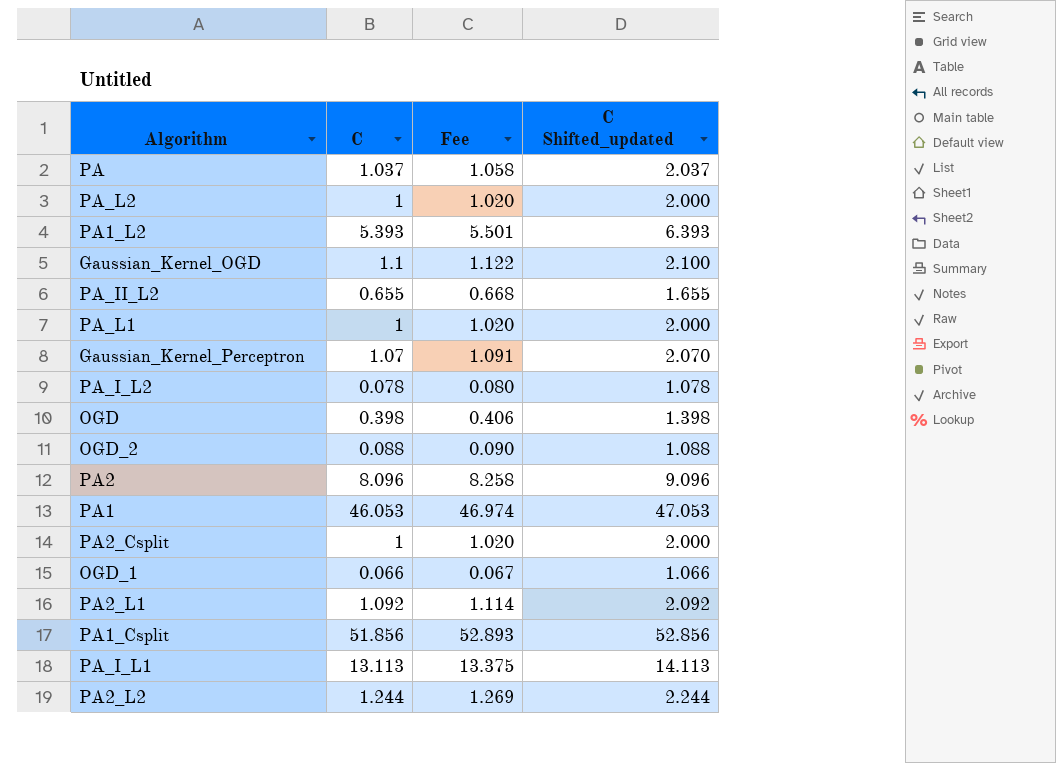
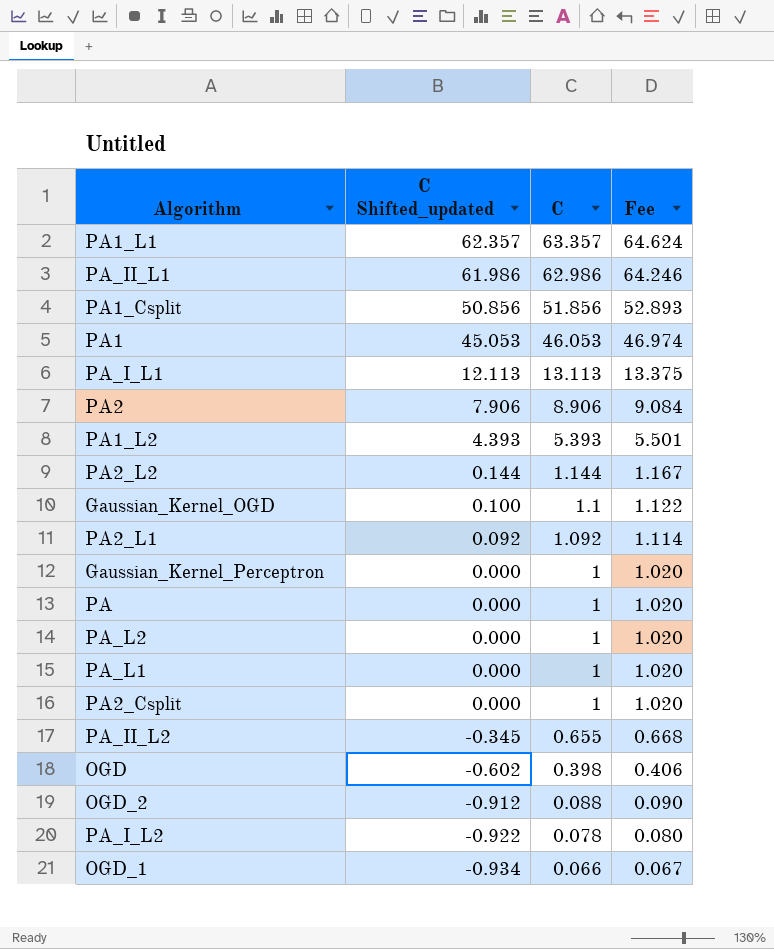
row order: none -> C Shifted_updated descending
column C Shifted_updated | formula: [C] + 1 -> [C] - 1
column C Shifted_updated | position: 4 -> 2
row PA1_L1: none -> 62.357 | 63.357 | 64.624
row PA_II_L1: none -> 61.986 | 62.986 | 64.246
PA2 | C: 8.096 -> 8.906
PA2 | Fee: 8.258 -> 9.084
PA2_L2 | C: 1.244 -> 1.144
PA2_L2 | Fee: 1.269 -> 1.167
Gaussian_Kernel_Perceptron | C: 1.07 -> 1
Gaussian_Kernel_Perceptron | Fee: 1.091 -> 1.020
PA | C: 1.037 -> 1
PA | Fee: 1.058 -> 1.020

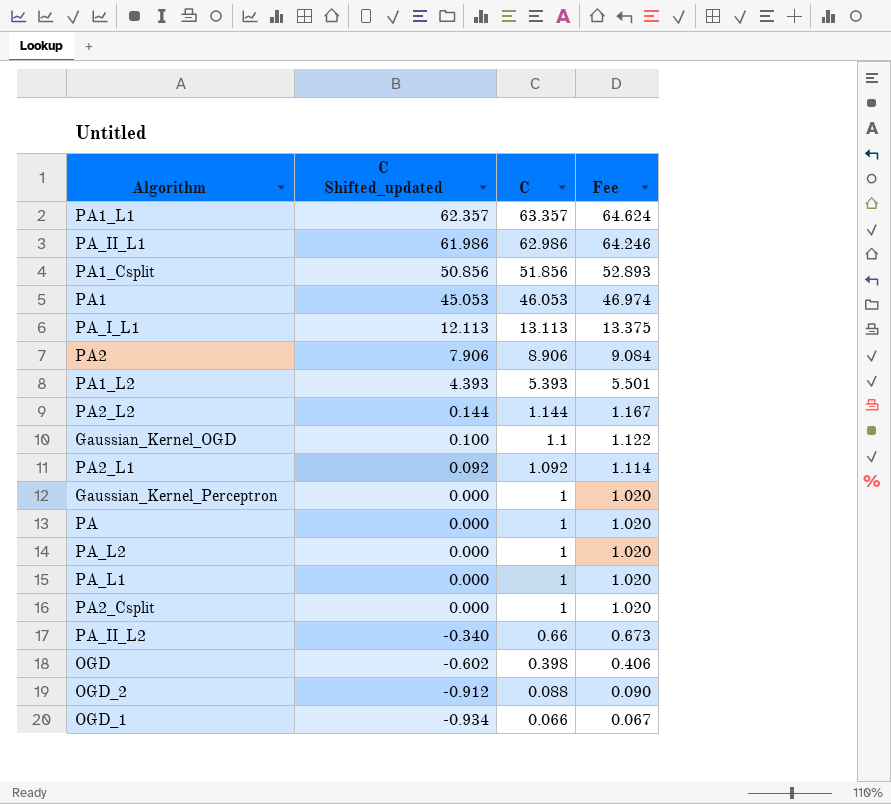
row PA_I_L2: -0.922 | 0.078 | 0.080 -> none
PA_II_L2 | C Shifted_updated: -0.345 -> -0.340
PA_II_L2 | C: 0.655 -> 0.66
PA_II_L2 | Fee: 0.668 -> 0.673

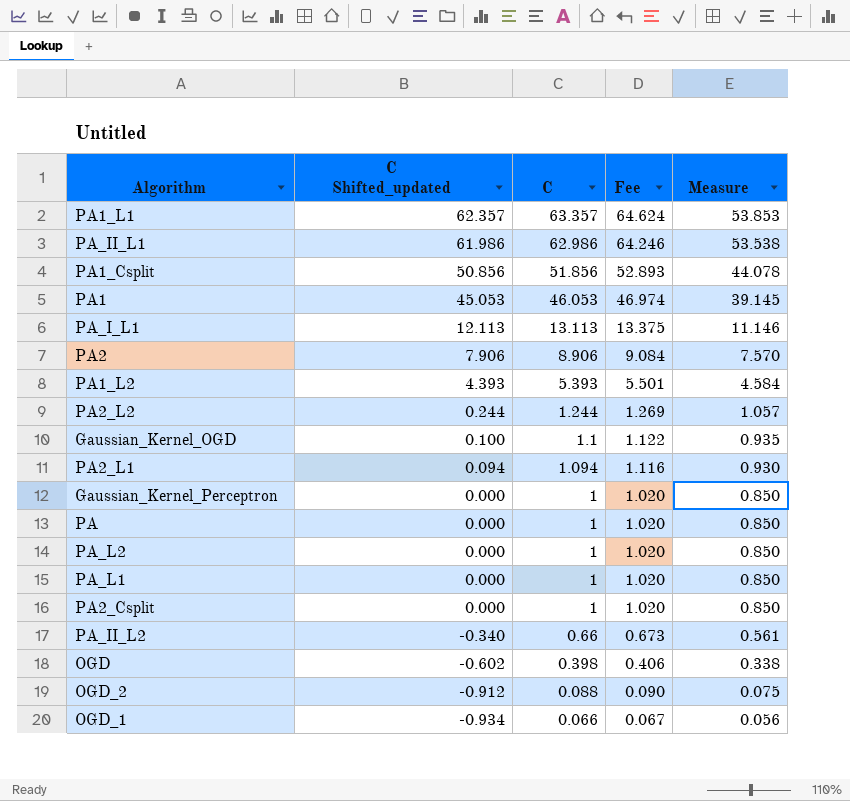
column Measure | formula: none -> [C] * 0.85
PA2_L2 | C Shifted_updated: 0.144 -> 0.244
PA2_L2 | C: 1.144 -> 1.244
PA2_L2 | Fee: 1.167 -> 1.269
PA2_L1 | C Shifted_updated: 0.092 -> 0.094
PA2_L1 | C: 1.092 -> 1.094
PA2_L1 | Fee: 1.114 -> 1.116

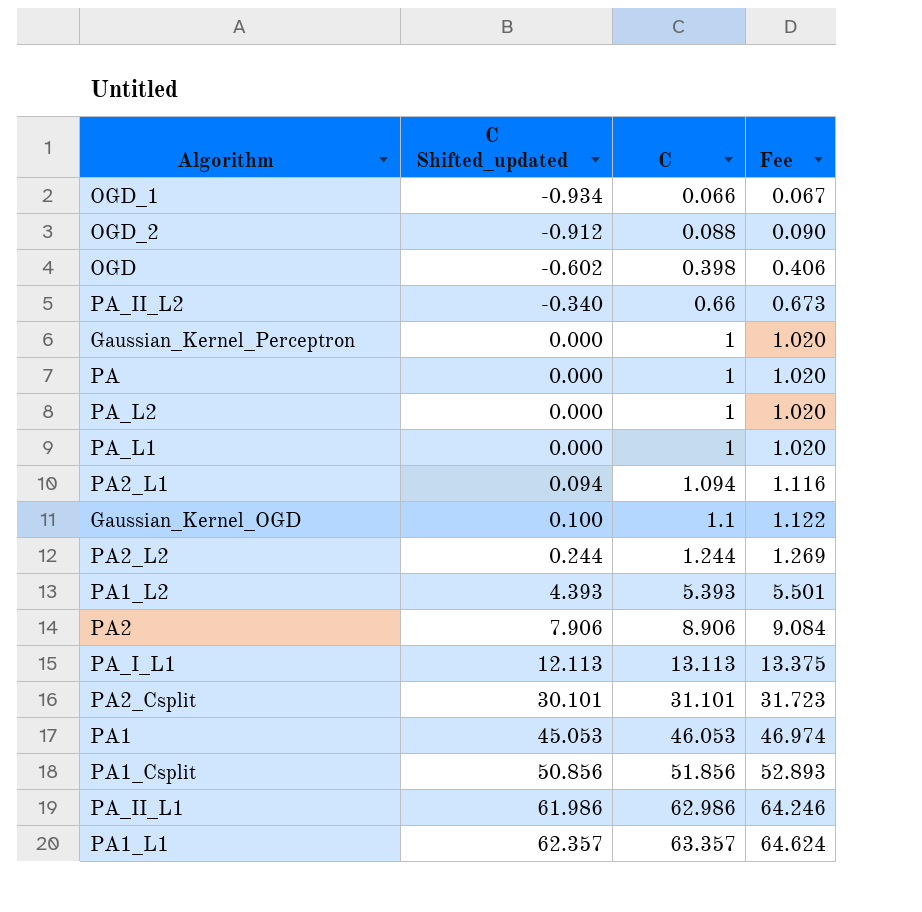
row order: C Shifted_updated descending -> C Shifted_updated ascending
column Measure | formula: [C] * 0.85 -> none
PA2_Csplit | C Shifted_updated: 0.000 -> 30.101
PA2_Csplit | C: 1 -> 31.101
PA2_Csplit | Fee: 1.020 -> 31.723

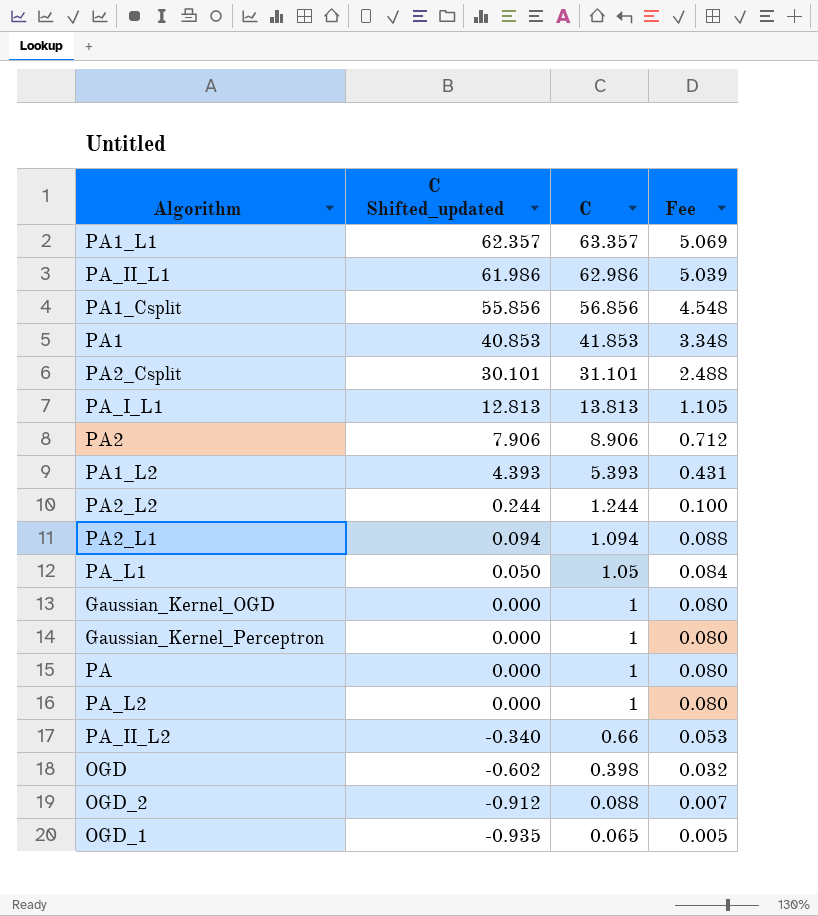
row order: C Shifted_updated ascending -> C Shifted_updated descending
column Fee | formula: [C] * 1.02 -> [C] * 0.08
PA1_Csplit | C Shifted_updated: 50.856 -> 55.856
PA1_Csplit | C: 51.856 -> 56.856
PA1 | C Shifted_updated: 45.053 -> 40.853
PA1 | C: 46.053 -> 41.853
PA_I_L1 | C Shifted_updated: 12.113 -> 12.813
PA_I_L1 | C: 13.113 -> 13.813
PA_L1 | C Shifted_updated: 0.000 -> 0.050
PA_L1 | C: 1 -> 1.05
Gaussian_Kernel_OGD | C Shifted_updated: 0.100 -> 0.000
Gaussian_Kernel_OGD | C: 1.1 -> 1
OGD_1 | C Shifted_updated: -0.934 -> -0.935
OGD_1 | C: 0.066 -> 0.065

